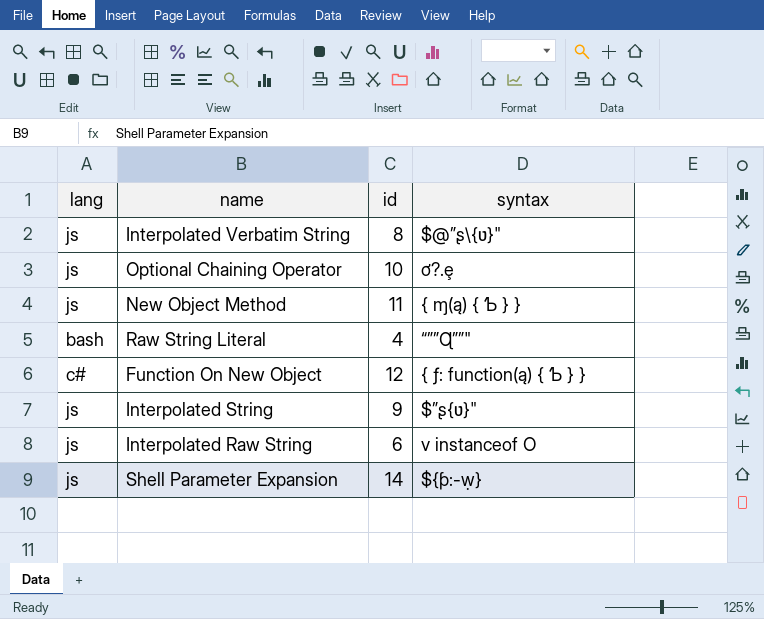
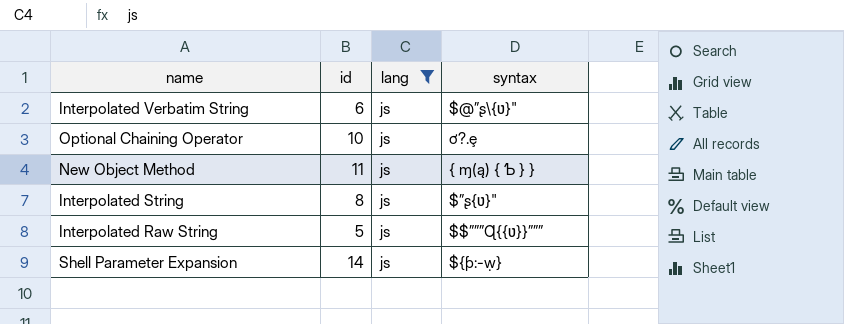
filter: none -> lang = js
column lang | position: 1 -> 3
Interpolated Verbatim String | id: 8 -> 6
Interpolated String | id: 9 -> 8
Interpolated Raw String | id: 6 -> 5
Interpolated Raw String | syntax: v instanceof O -> $$”””Ɋ{{ʋ}}”””

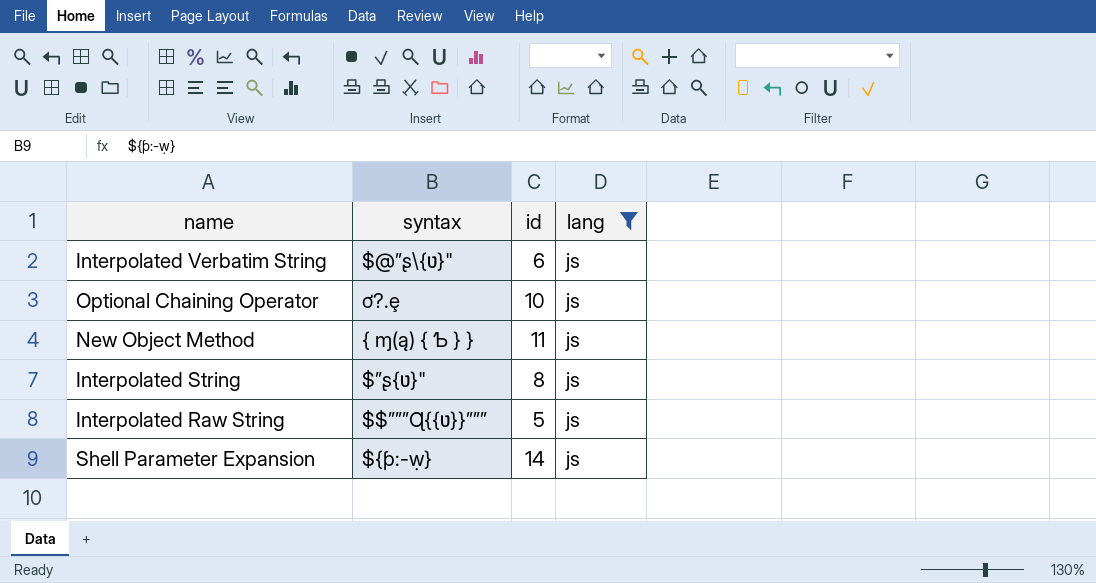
column syntax | position: 4 -> 2

